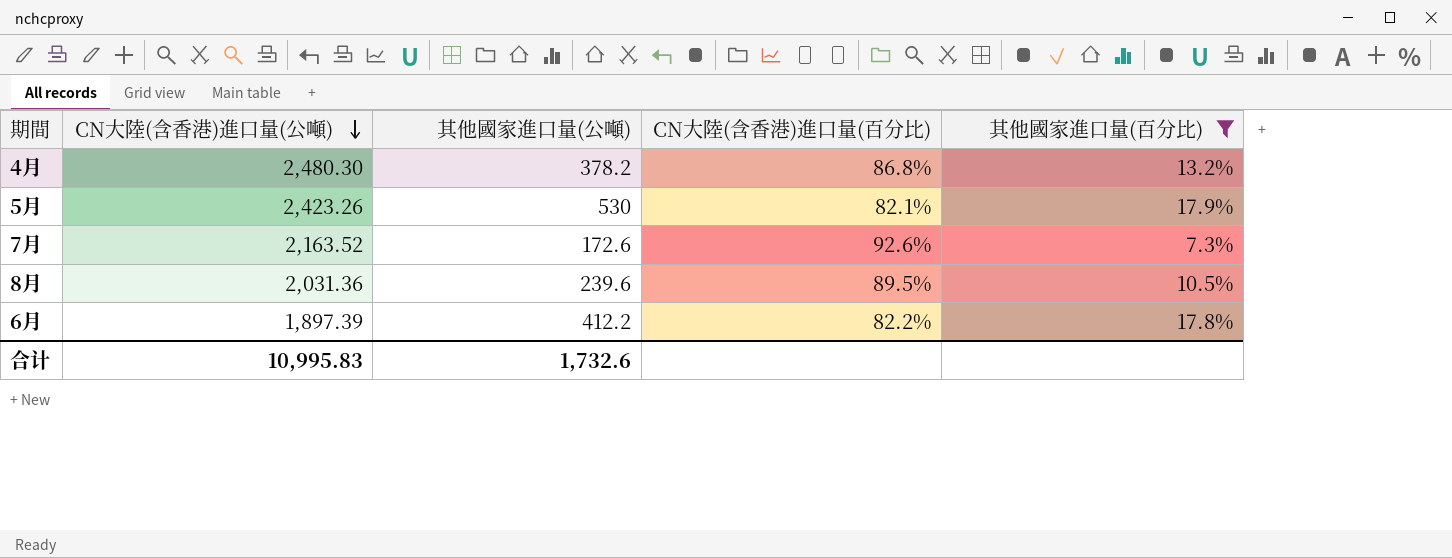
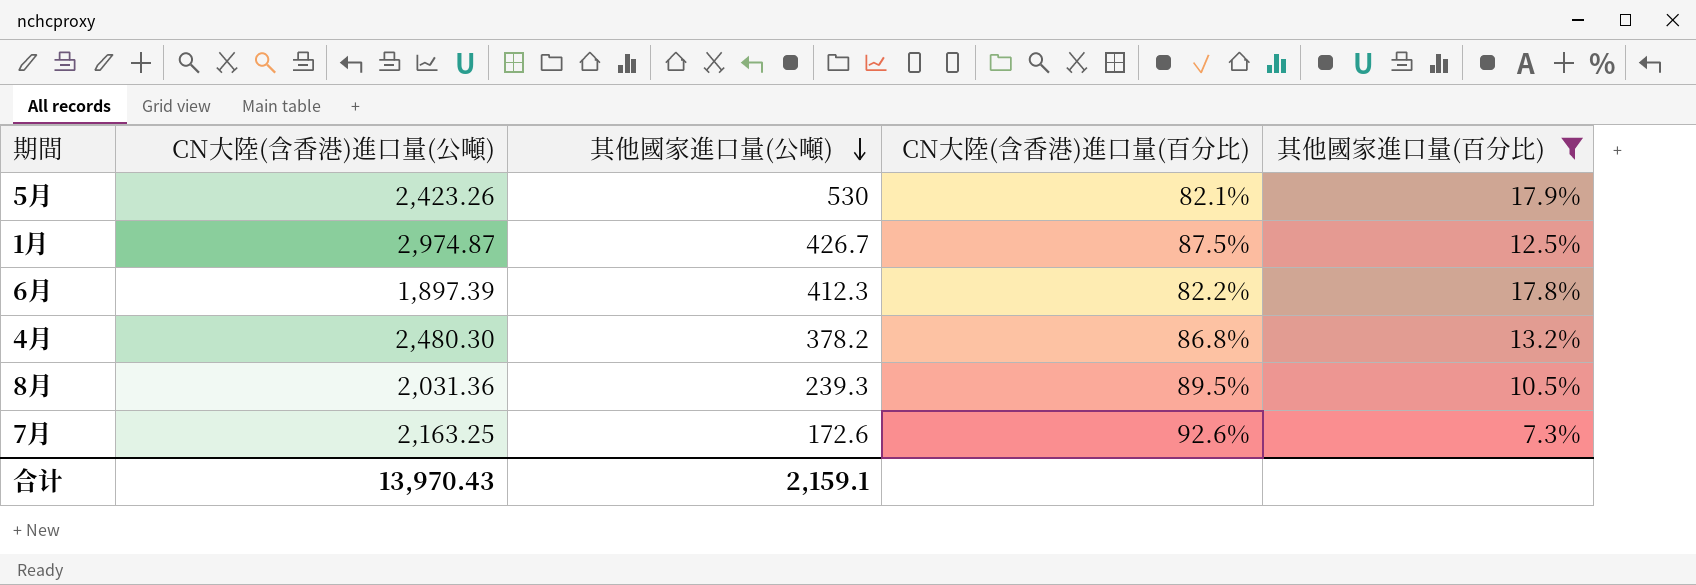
row order: CN大陸(含香港)進口量(公噸) descending -> 其他國家進口量(公噸) descending
row 1月: none -> 2,974.87 | 426.7 | 87.5% | 12.5%
6月 | 其他國家進口量(公噸): 412.2 -> 412.3
8月 | 其他國家進口量(公噸): 239.6 -> 239.3
7月 | CN大陸(含香港)進口量(公噸): 2,163.52 -> 2,163.25
合计 | CN大陸(含香港)進口量(公噸): 10,995.83 -> 13,970.43
合计 | 其他國家進口量(公噸): 1,732.6 -> 2,159.1

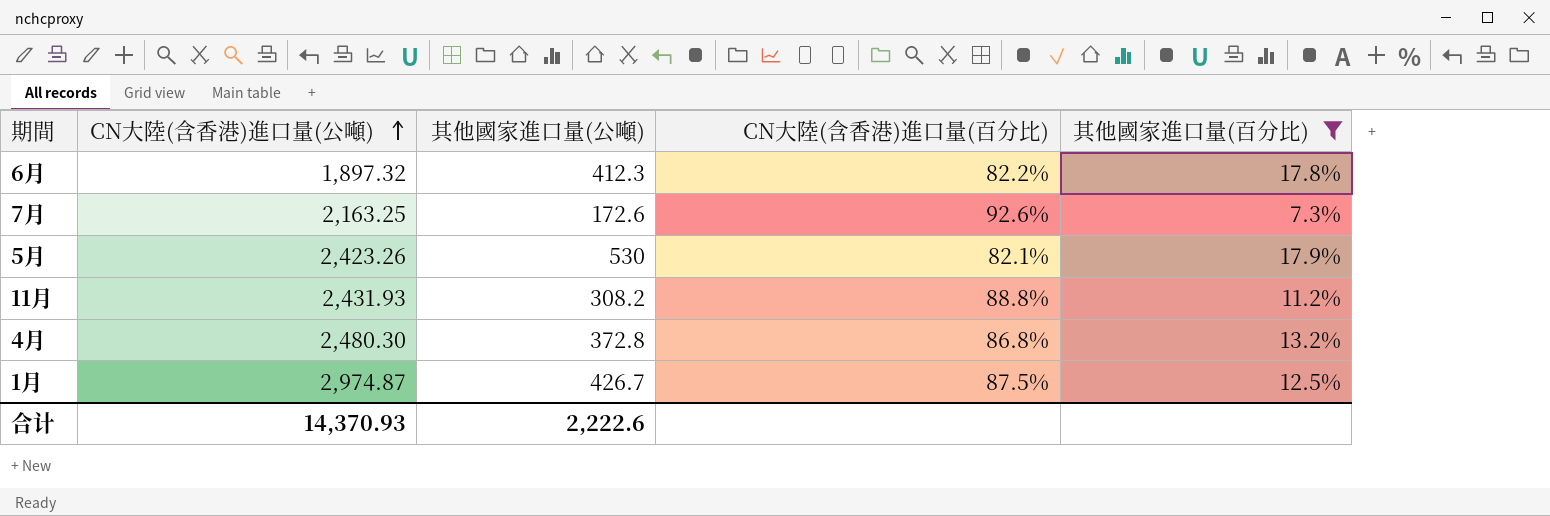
row order: 其他國家進口量(公噸) descending -> CN大陸(含香港)進口量(公噸) ascending
row 8月: 2,031.36 | 239.3 | 89.5% | 10.5% -> none
6月 | CN大陸(含香港)進口量(公噸): 1,897.39 -> 1,897.32
row 11月: none -> 2,431.93 | 308.2 | 88.8% | 11.2%
4月 | 其他國家進口量(公噸): 378.2 -> 372.8
合计 | CN大陸(含香港)進口量(公噸): 13,970.43 -> 14,370.93
合计 | 其他國家進口量(公噸): 2,159.1 -> 2,222.6

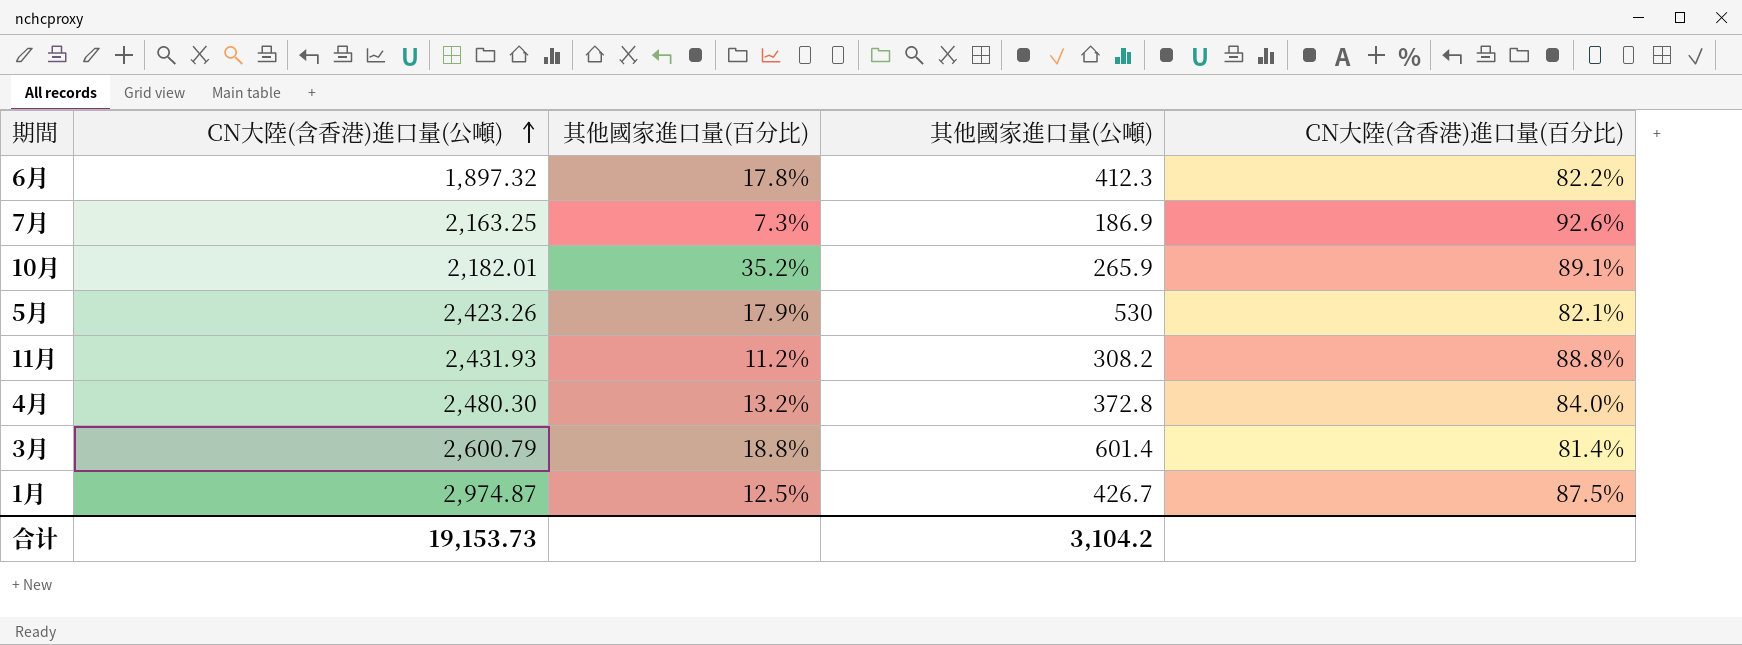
filter: 其他國家進口量(百分比) <= 17.9% -> none
column 其他國家進口量(百分比) | position: 5 -> 3
7月 | 其他國家進口量(公噸): 172.6 -> 186.9
4月 | CN大陸(含香港)進口量(百分比): 86.8% -> 84.0%
合计 | CN大陸(含香港)進口量(公噸): 14,370.93 -> 19,153.73
合计 | 其他國家進口量(公噸): 2,222.6 -> 3,104.2

